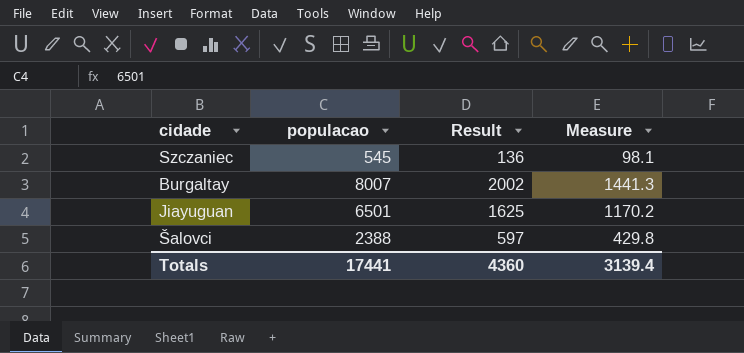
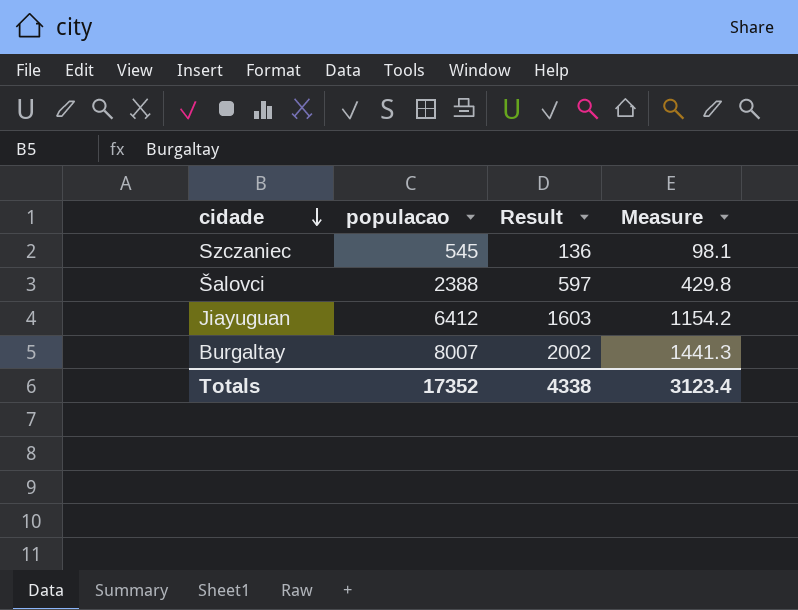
row order: none -> cidade descending
Jiayuguan | populacao: 6501 -> 6412
Jiayuguan | Result: 1625 -> 1603
Jiayuguan | Measure: 1170.2 -> 1154.2
Totals | populacao: 17441 -> 17352
Totals | Result: 4360 -> 4338
Totals | Measure: 3139.4 -> 3123.4

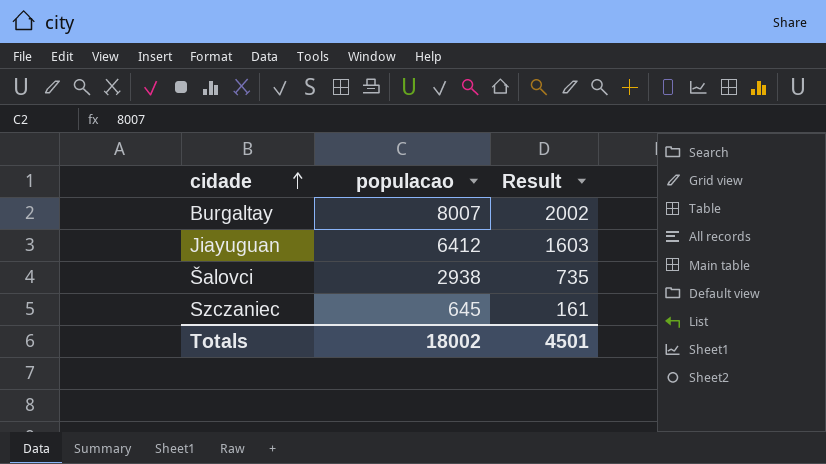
row order: cidade descending -> cidade ascending
column Measure | formula: [populacao] * 0.18 -> none
Šalovci | populacao: 2388 -> 2938
Šalovci | Result: 597 -> 735
Szczaniec | populacao: 545 -> 645
Szczaniec | Result: 136 -> 161
Totals | populacao: 17352 -> 18002
Totals | Result: 4338 -> 4501

